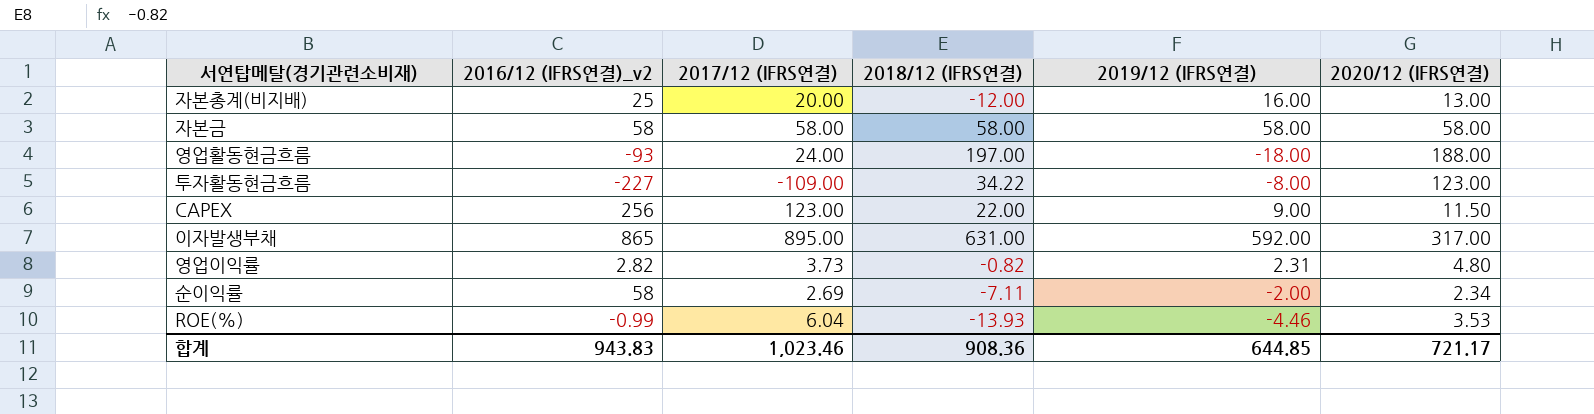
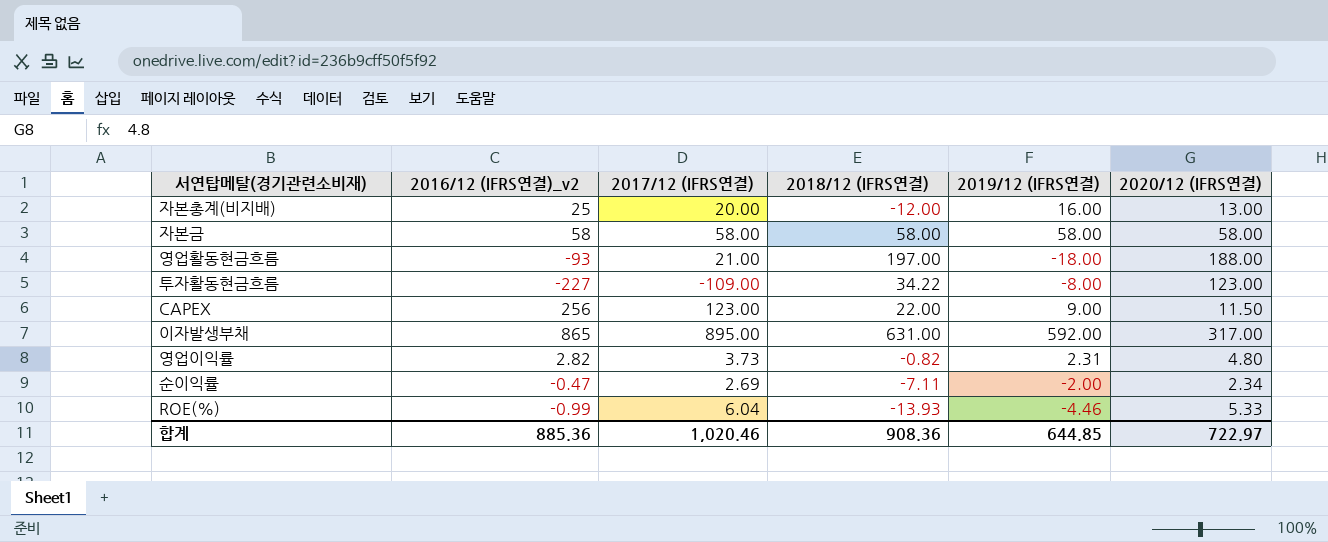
영업활동현금흐름 | 2017/12 (IFRS연결): 24.00 -> 21.00
순이익률 | 2016/12 (IFRS연결)_v2: 58 -> -0.47
ROE(%) | 2020/12 (IFRS연결): 3.53 -> 5.33
합계 | 2016/12 (IFRS연결)_v2: 943.83 -> 885.36
합계 | 2017/12 (IFRS연결): 1,023.46 -> 1,020.46
합계 | 2020/12 (IFRS연결): 721.17 -> 722.97

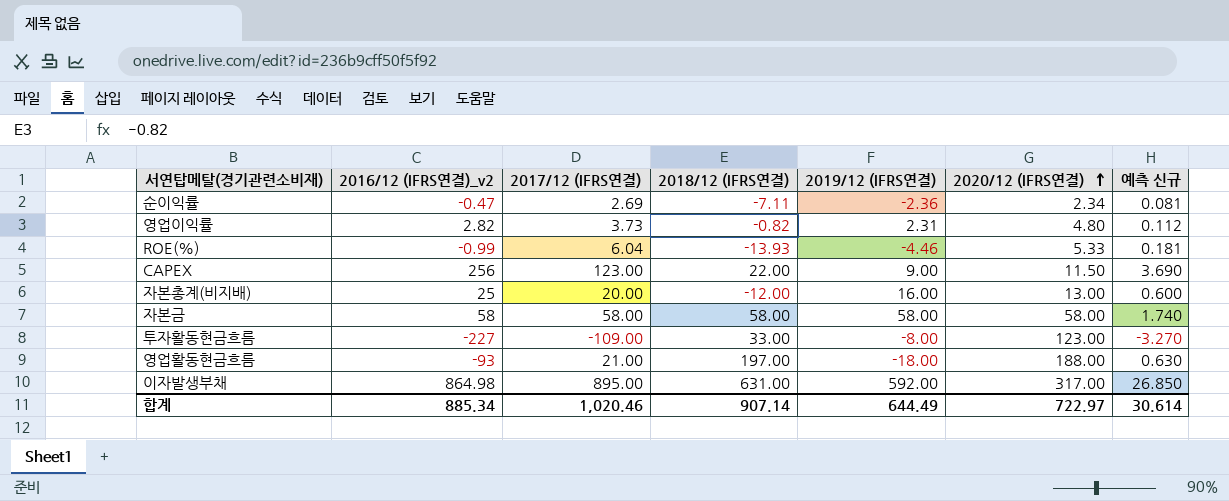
row order: none -> 2020/12 (IFRS연결) ascending
column 예측 신규 | formula: none -> [2017/12 (IFRS연결)] * 0.03
순이익률 | 2019/12 (IFRS연결): -2.00 -> -2.36
투자활동현금흐름 | 2018/12 (IFRS연결): 34.22 -> 33.00
이자발생부채 | 2016/12 (IFRS연결)_v2: 865 -> 864.98
합계 | 2016/12 (IFRS연결)_v2: 885.36 -> 885.34
합계 | 2018/12 (IFRS연결): 908.36 -> 907.14
합계 | 2019/12 (IFRS연결): 644.85 -> 644.49

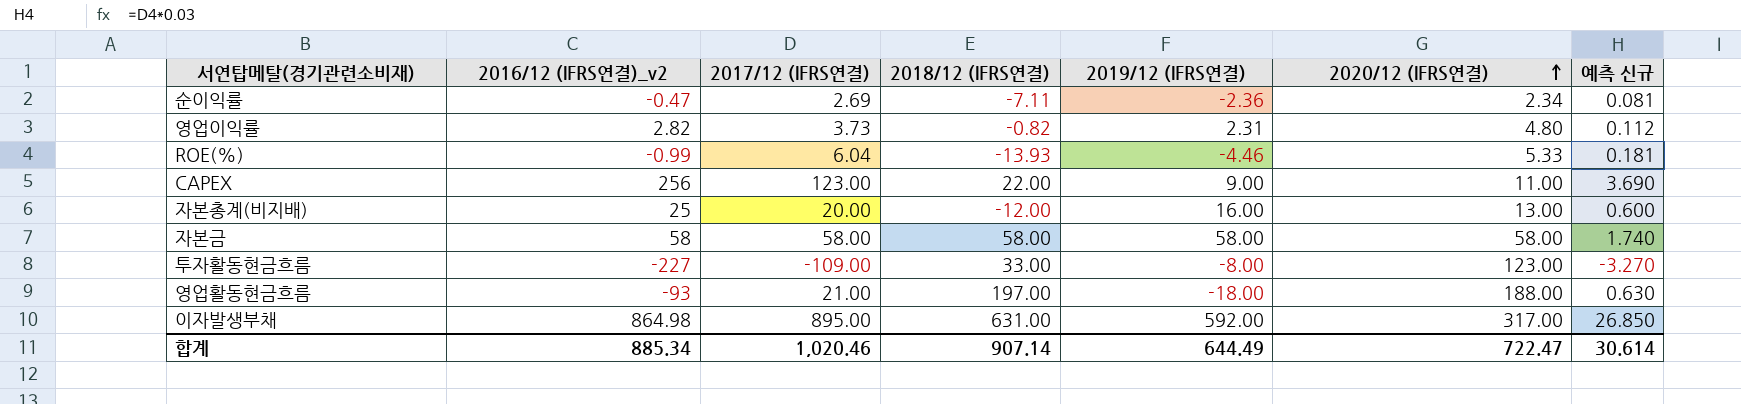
CAPEX | 2020/12 (IFRS연결): 11.50 -> 11.00
합계 | 2020/12 (IFRS연결): 722.97 -> 722.47

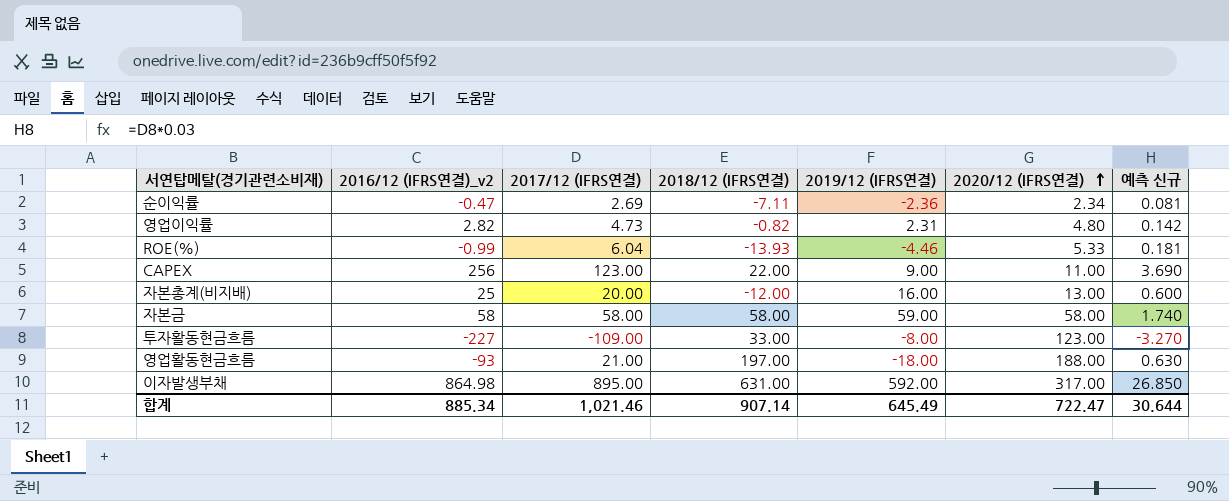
영업이익률 | 2017/12 (IFRS연결): 3.73 -> 4.73
영업이익률 | 예측 신규: 0.112 -> 0.142
자본금 | 2019/12 (IFRS연결): 58.00 -> 59.00
합계 | 2017/12 (IFRS연결): 1,020.46 -> 1,021.46
합계 | 2019/12 (IFRS연결): 644.49 -> 645.49
합계 | 예측 신규: 30.614 -> 30.644

